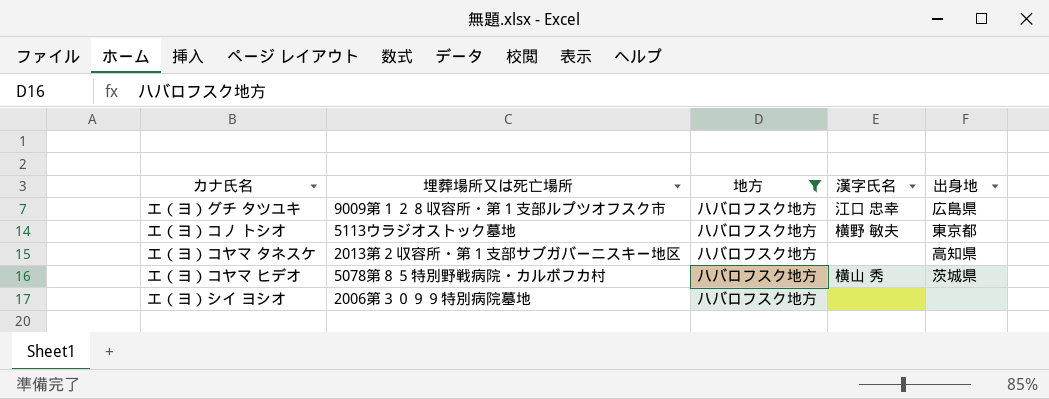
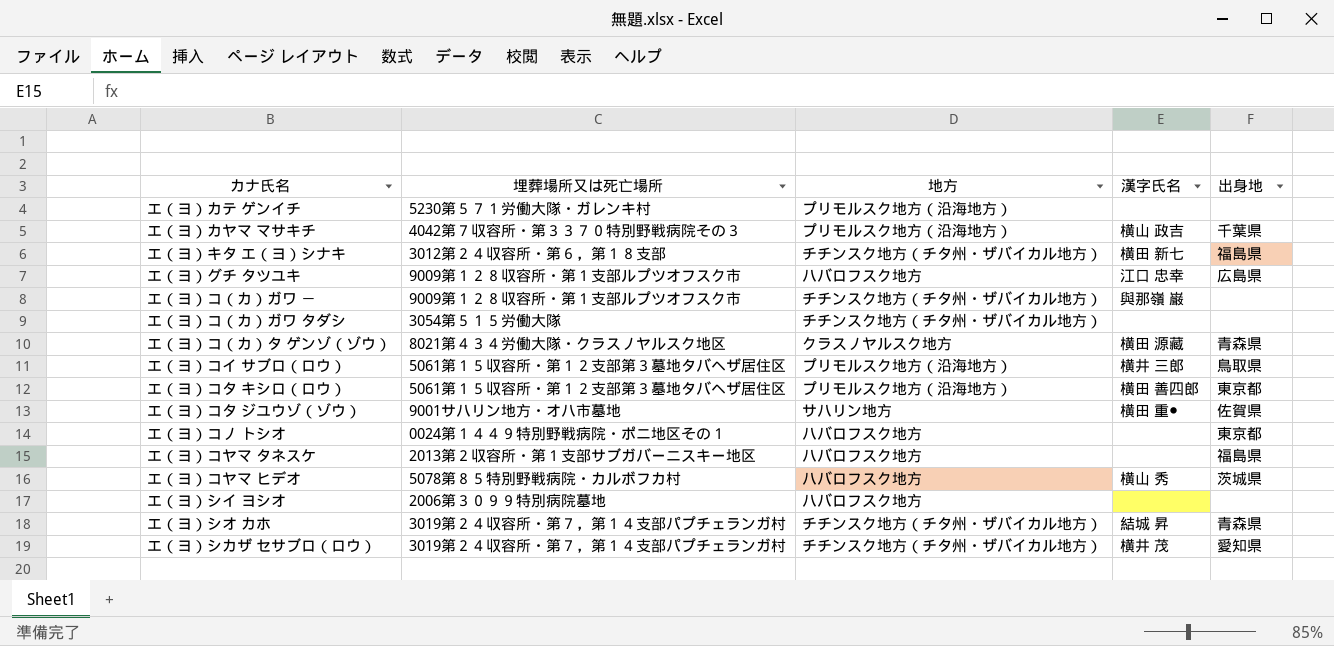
filter: 地方 = ハバロフスク地方 -> none
エ（ヨ）コノ トシオ | 埋葬場所又は死亡場所: 5113ウラジオストック墓地 -> 0024第１４４９特別野戦病院・ポニ地区その１
エ（ヨ）コノ トシオ | 漢字氏名: 横野 敏夫 -> none
エ（ヨ）コヤマ タネスケ | 出身地: 高知県 -> 福島県

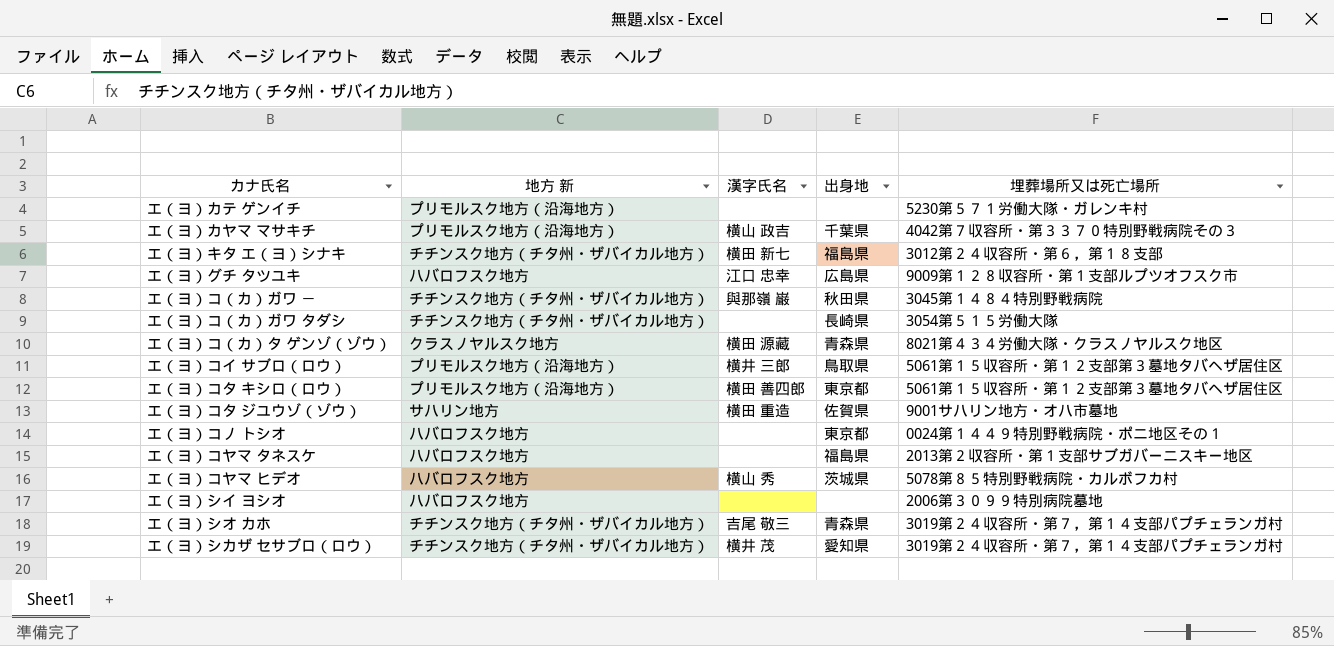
column name: 地方 -> 地方 新
column 埋葬場所又は死亡場所 | position: 2 -> 5
エ（ヨ）コ（カ）ガワ － | 出身地: none -> 秋田県
エ（ヨ）コ（カ）ガワ － | 埋葬場所又は死亡場所: 9009第１２８収容所・第１支部ルプツオフスク市 -> 3045第１４８４特別野戦病院
エ（ヨ）コ（カ）ガワ タダシ | 出身地: none -> 長崎県
エ（ヨ）コタ ジユウゾ（ゾウ） | 漢字氏名: 横田 重● -> 横田 重造
エ（ヨ）シオ カホ | 漢字氏名: 結城 昇 -> 吉尾 敬三

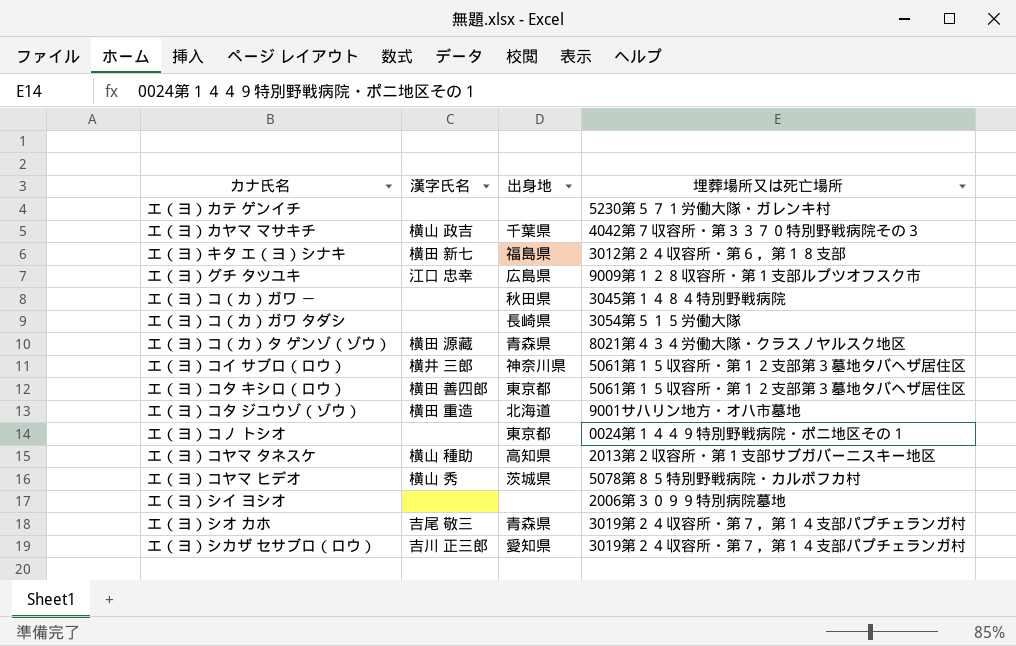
column 地方 新 | position: 2 -> none
エ（ヨ）コ（カ）ガワ － | 漢字氏名: 與那嶺 巌 -> none
エ（ヨ）コイ サブロ（ロウ） | 出身地: 鳥取県 -> 神奈川県
エ（ヨ）コタ ジユウゾ（ゾウ） | 出身地: 佐賀県 -> 北海道
エ（ヨ）コヤマ タネスケ | 漢字氏名: none -> 横山 種助
エ（ヨ）コヤマ タネスケ | 出身地: 福島県 -> 高知県
エ（ヨ）シカザ セサブロ（ロウ） | 漢字氏名: 横井 茂 -> 吉川 正三郎

